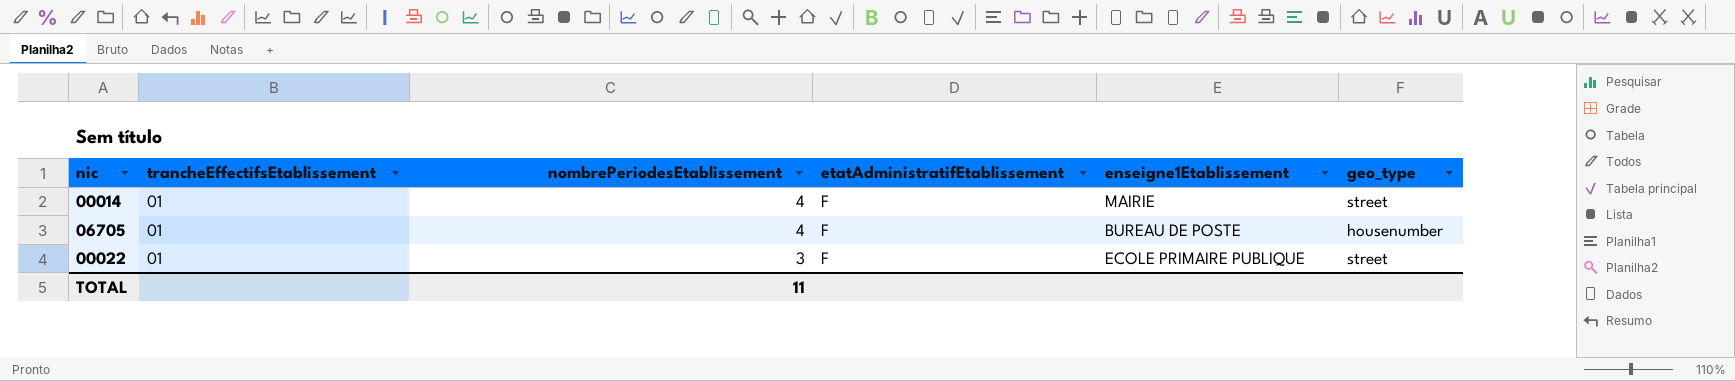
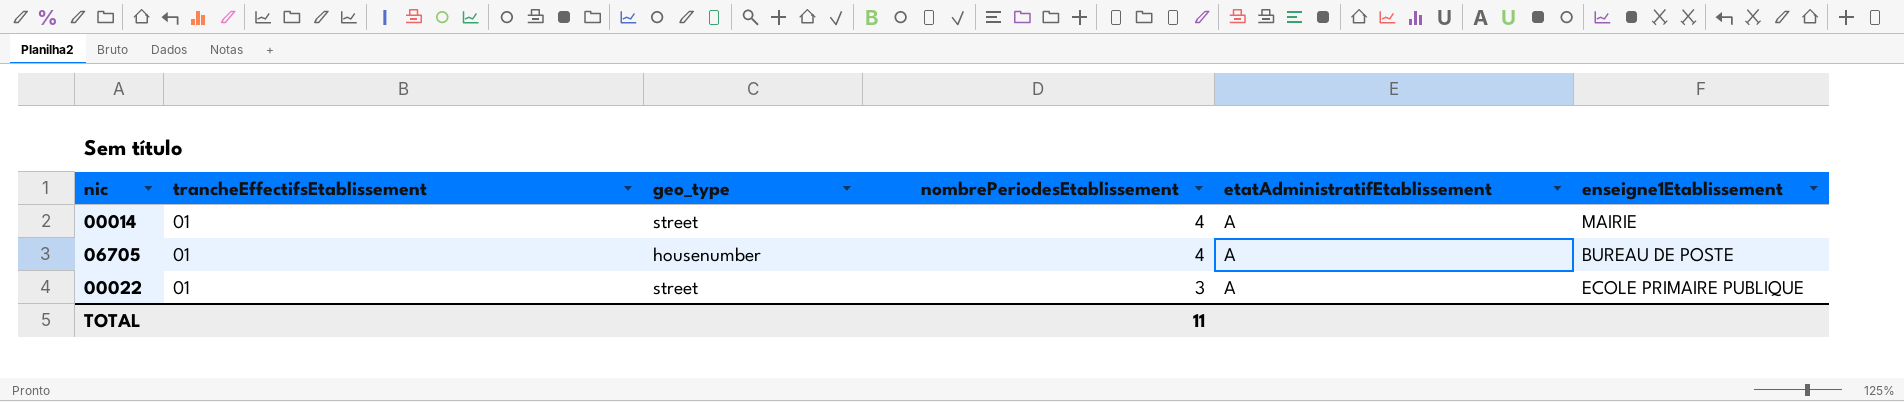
column geo_type | position: 6 -> 3
00014 | etatAdministratifEtablissement: F -> A
06705 | etatAdministratifEtablissement: F -> A
00022 | etatAdministratifEtablissement: F -> A

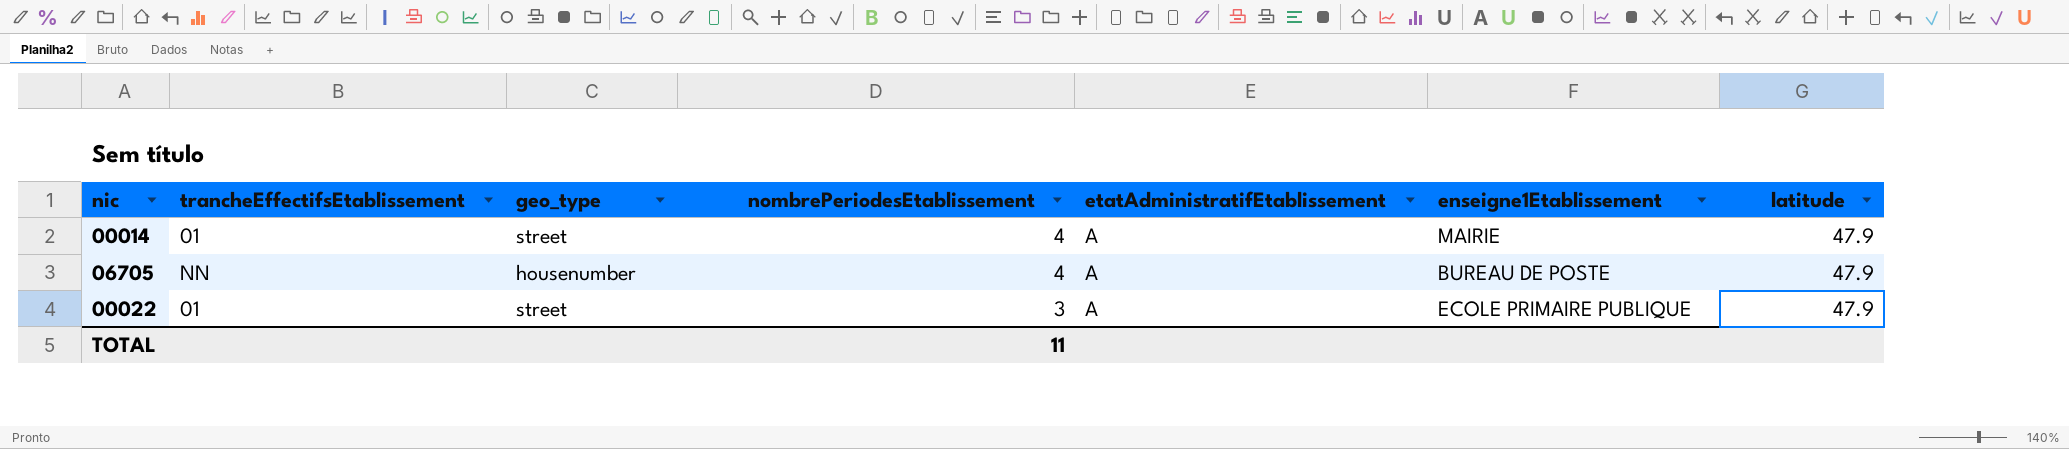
column latitude | position: none -> 7
06705 | trancheEffectifsEtablissement: 01 -> NN

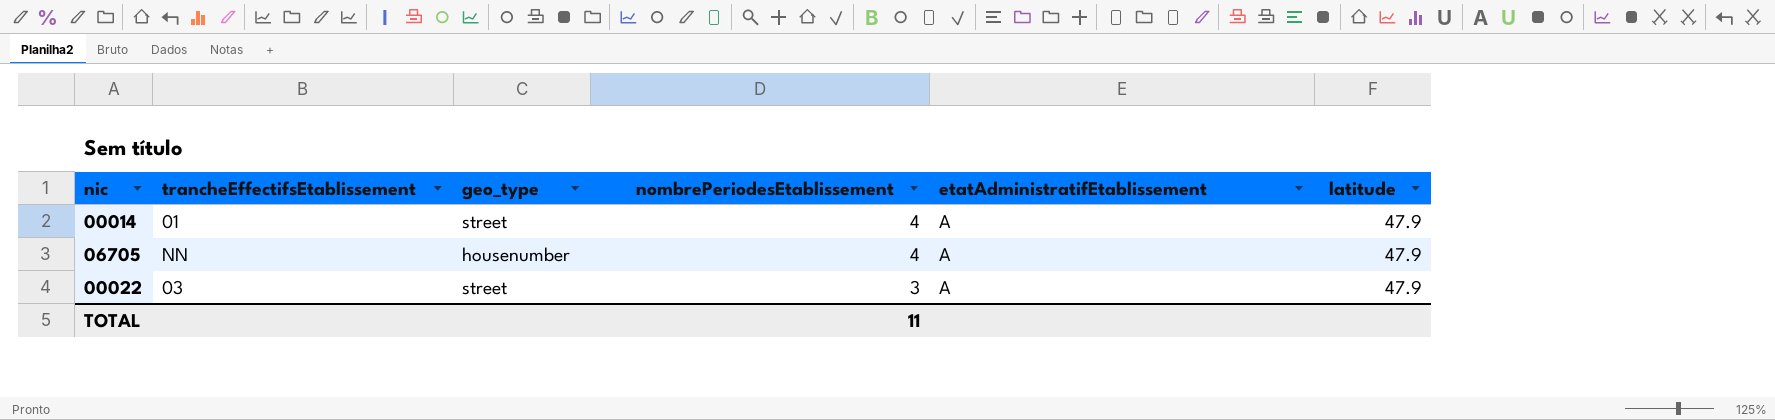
column enseigne1Etablissement | position: 6 -> none
00022 | trancheEffectifsEtablissement: 01 -> 03

